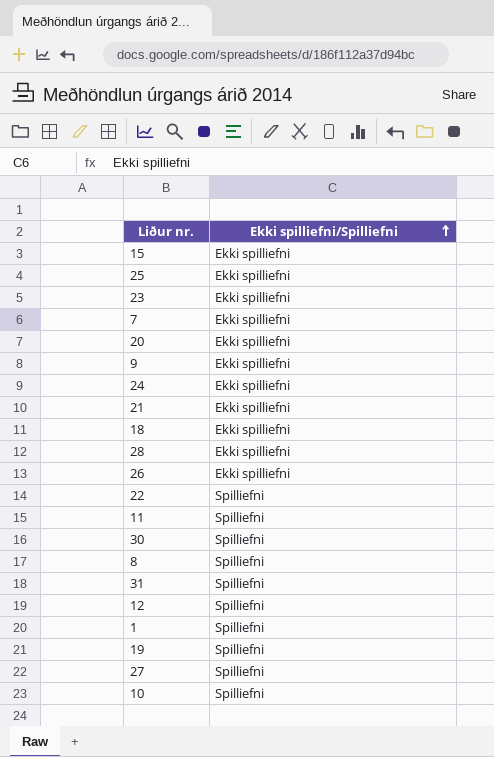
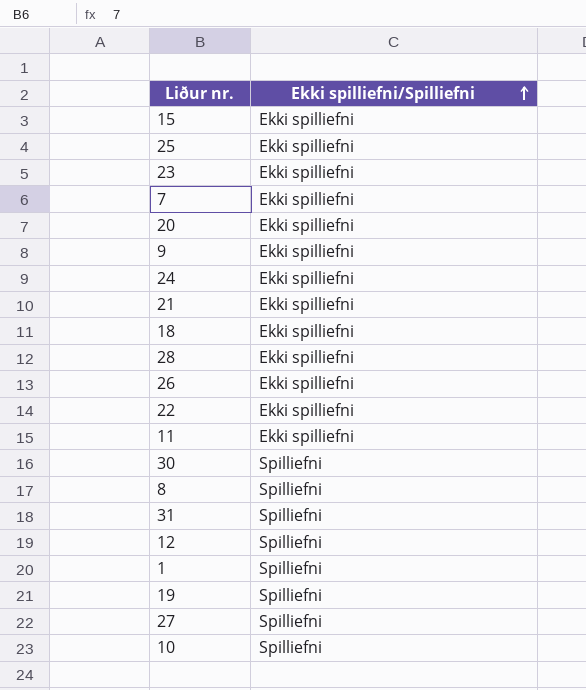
22 | Ekki spilliefni/Spilliefni: Spilliefni -> Ekki spilliefni
11 | Ekki spilliefni/Spilliefni: Spilliefni -> Ekki spilliefni

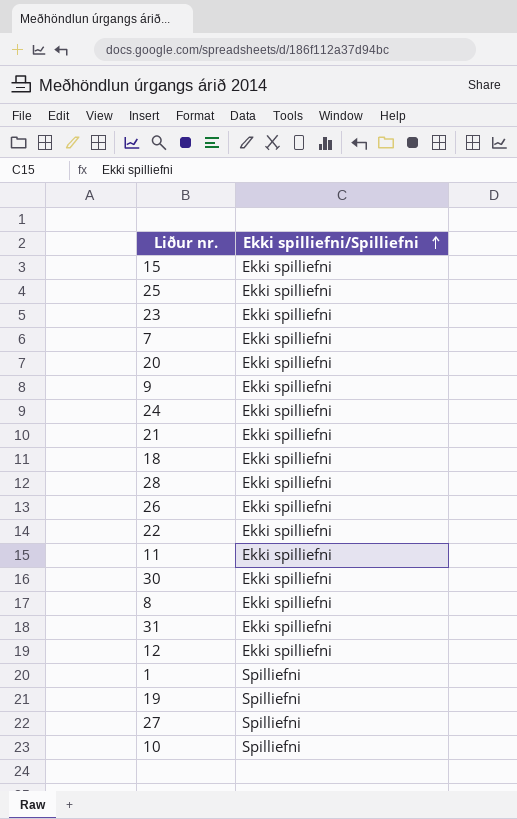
30 | Ekki spilliefni/Spilliefni: Spilliefni -> Ekki spilliefni
8 | Ekki spilliefni/Spilliefni: Spilliefni -> Ekki spilliefni
31 | Ekki spilliefni/Spilliefni: Spilliefni -> Ekki spilliefni
12 | Ekki spilliefni/Spilliefni: Spilliefni -> Ekki spilliefni

